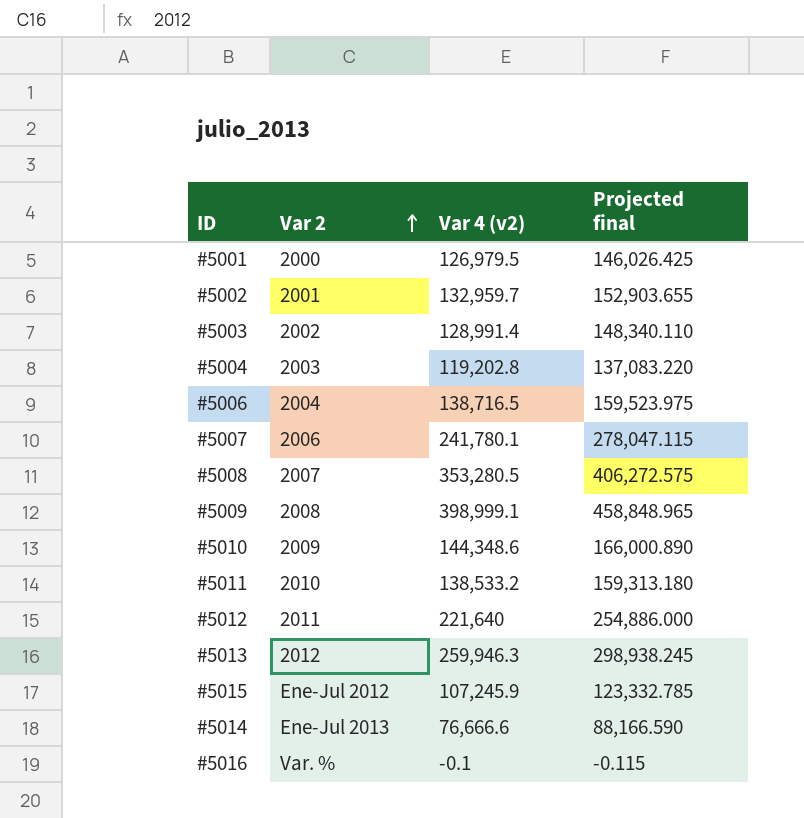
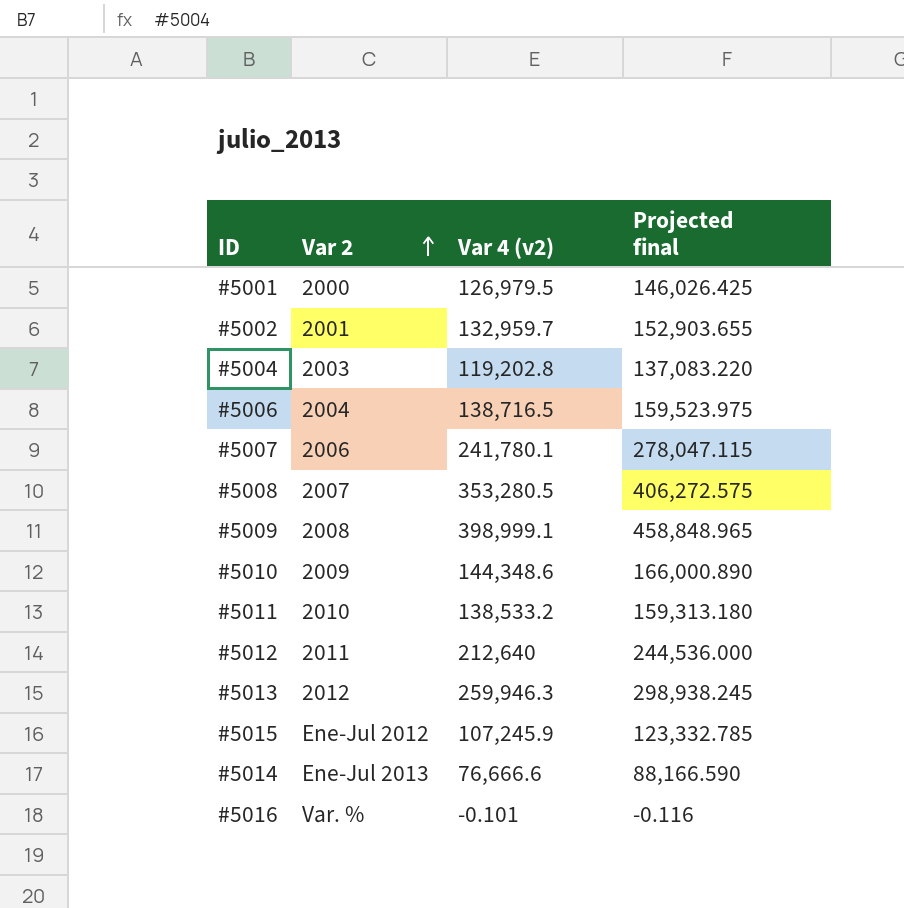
row #5003: 2002 | 128,991.4 | 148,340.110 -> none
#5012 | Var 4 (v2): 221,640 -> 212,640
#5012 | Projected final: 254,886.000 -> 244,536.000
#5016 | Var 4 (v2): -0.1 -> -0.101
#5016 | Projected final: -0.115 -> -0.116

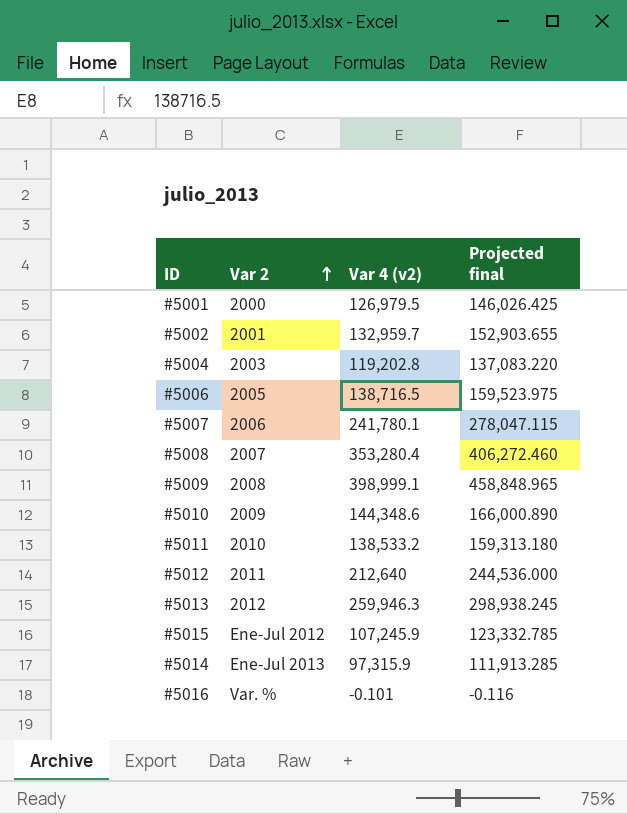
#5006 | Var 2: 2004 -> 2005
#5008 | Var 4 (v2): 353,280.5 -> 353,280.4
#5008 | Projected final: 406,272.575 -> 406,272.460
#5014 | Var 4 (v2): 76,666.6 -> 97,315.9
#5014 | Projected final: 88,166.590 -> 111,913.285

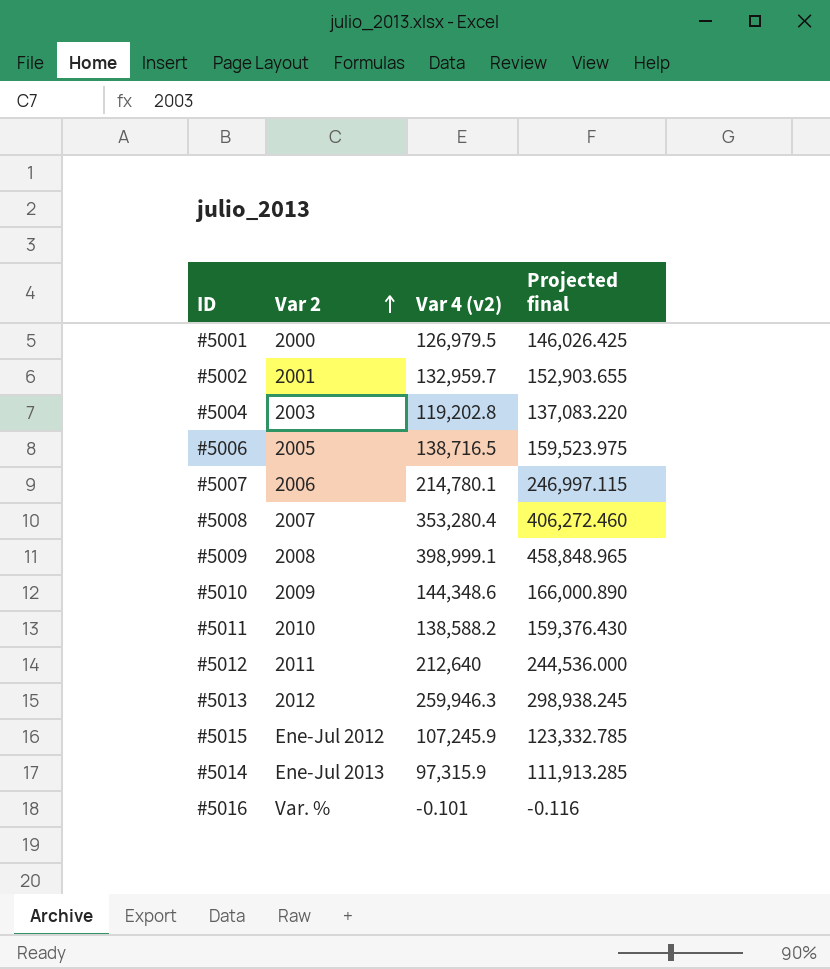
#5007 | Var 4 (v2): 241,780.1 -> 214,780.1
#5007 | Projected final: 278,047.115 -> 246,997.115
#5011 | Var 4 (v2): 138,533.2 -> 138,588.2
#5011 | Projected final: 159,313.180 -> 159,376.430

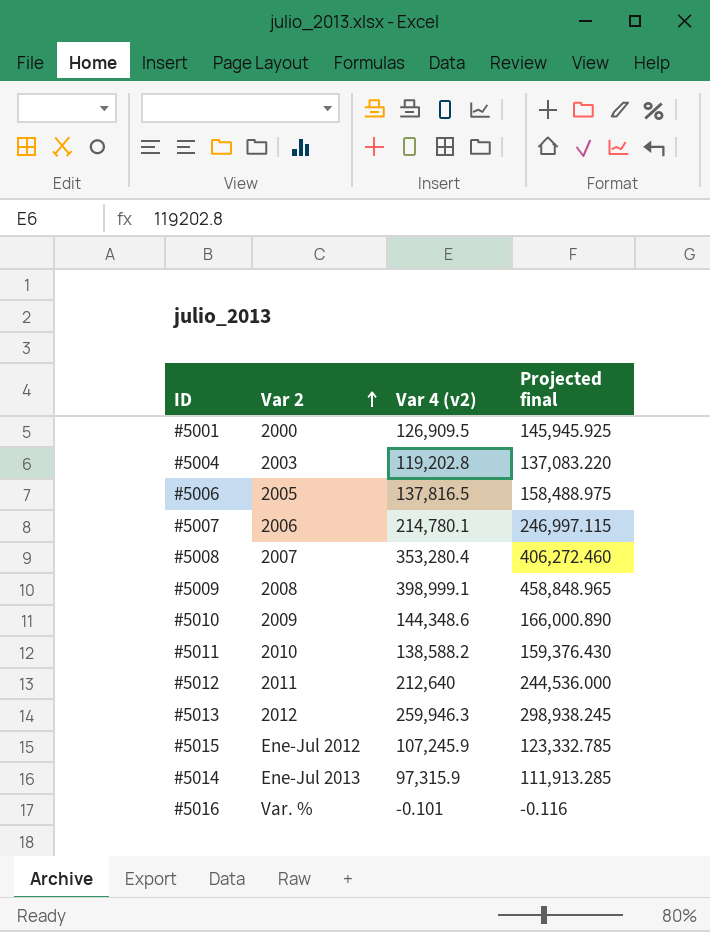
row #5002: 2001 | 132,959.7 | 152,903.655 -> none
#5001 | Var 4 (v2): 126,979.5 -> 126,909.5
#5001 | Projected final: 146,026.425 -> 145,945.925
#5006 | Var 4 (v2): 138,716.5 -> 137,816.5
#5006 | Projected final: 159,523.975 -> 158,488.975

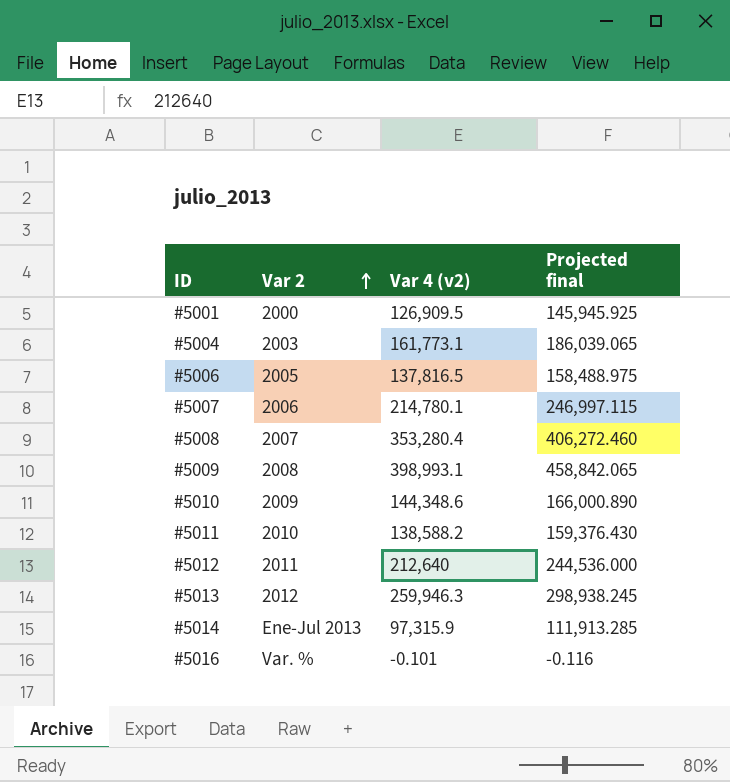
row #5015: Ene-Jul 2012 | 107,245.9 | 123,332.785 -> none
#5004 | Var 4 (v2): 119,202.8 -> 161,773.1
#5004 | Projected final: 137,083.220 -> 186,039.065
#5009 | Var 4 (v2): 398,999.1 -> 398,993.1
#5009 | Projected final: 458,848.965 -> 458,842.065

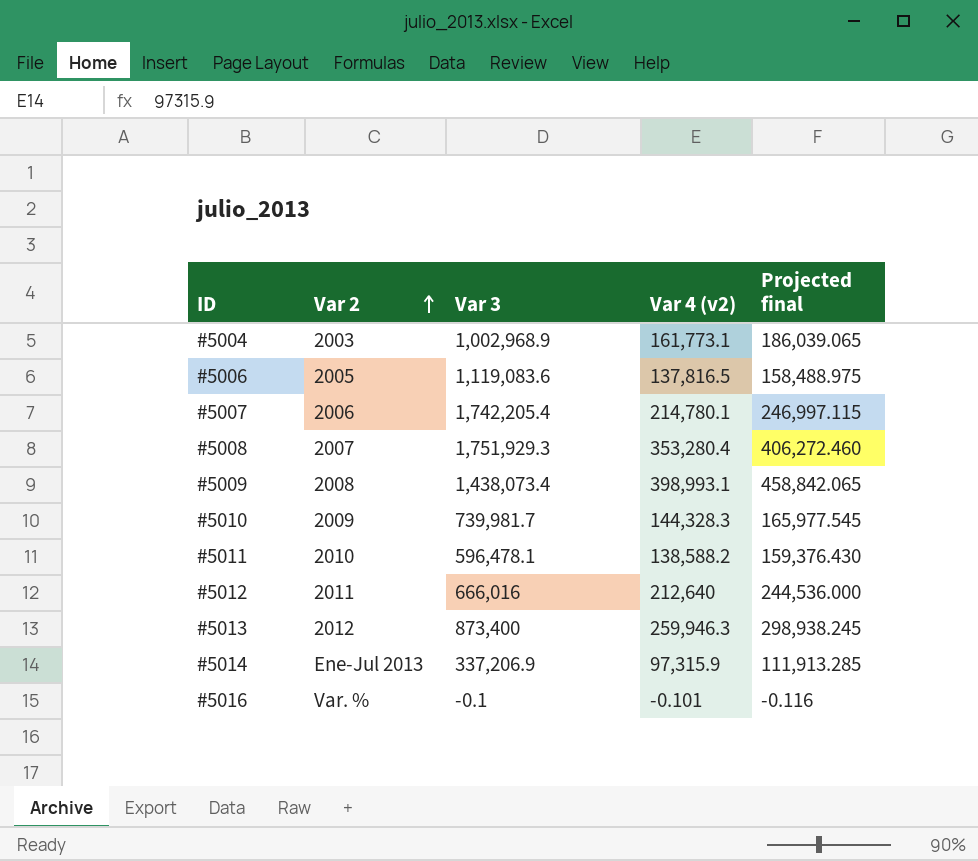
column Var 3 | position: none -> 3
row #5001: 2000 | 126,909.5 | 145,945.925 -> none
#5010 | Var 4 (v2): 144,348.6 -> 144,328.3
#5010 | Projected final: 166,000.890 -> 165,977.545

